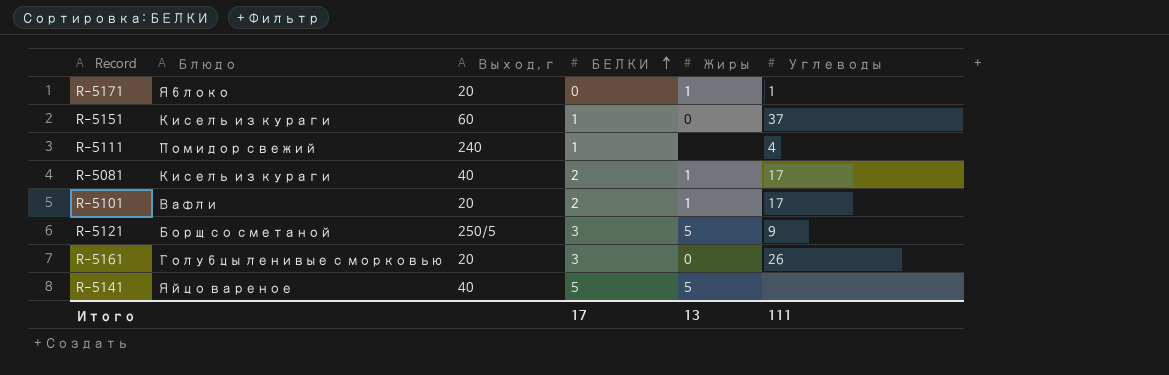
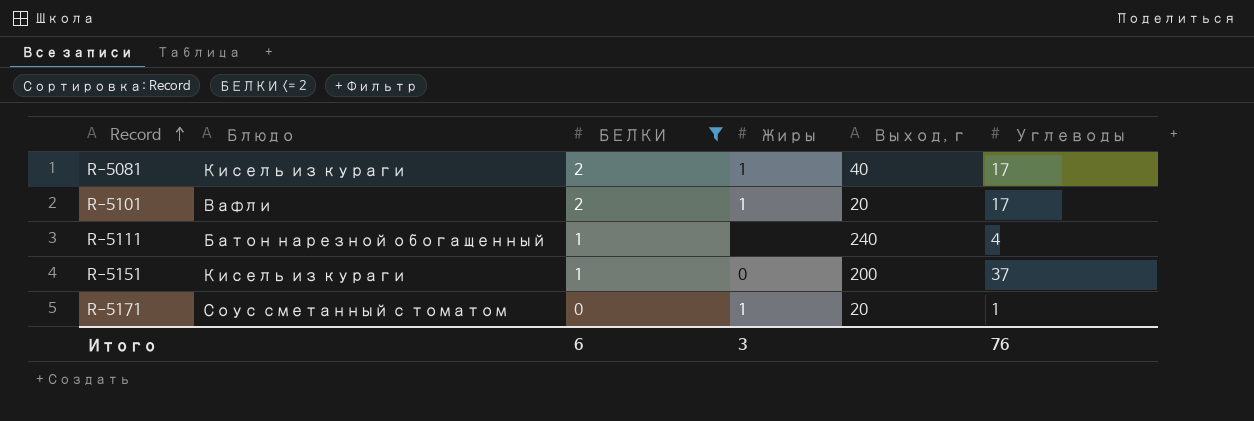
filter: none -> БЕЛКИ <= 2
row order: БЕЛКИ ascending -> Record ascending
column Выход, г | position: 3 -> 5
R-5111 | Блюдо: Помидор свежий -> Батон нарезной обогащенный
R-5151 | Выход, г: 60 -> 200
R-5171 | Блюдо: Яблоко -> Соус сметанный с томатом
Итого | БЕЛКИ: 17 -> 6
Итого | Жиры: 13 -> 3
Итого | Углеводы: 111 -> 76

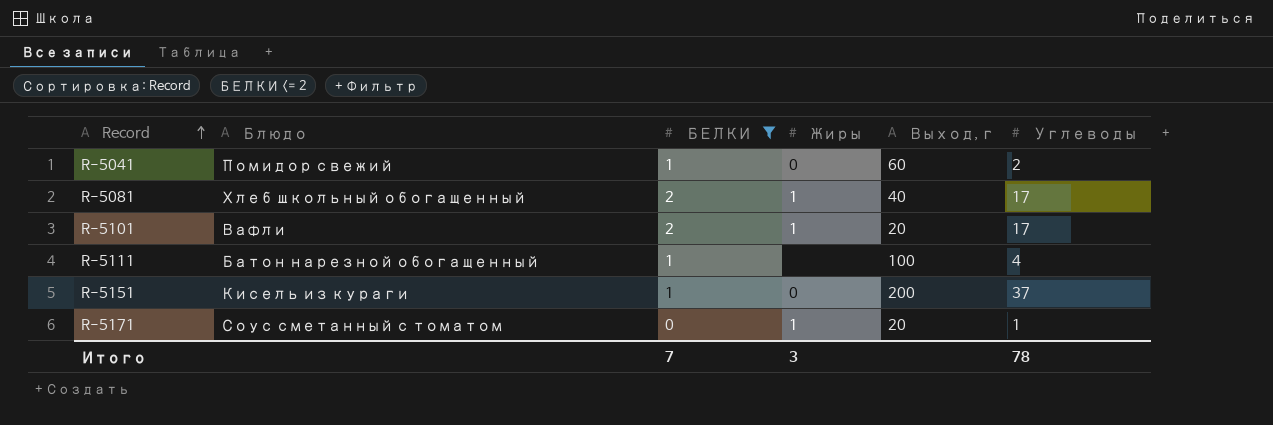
row R-5041: none -> Помидор свежий | 1 | 0 | 60 | 2
R-5081 | Блюдо: Кисель из кураги -> Хлеб школьный обогащенный
R-5111 | Выход, г: 240 -> 100
Итого | БЕЛКИ: 6 -> 7
Итого | Углеводы: 76 -> 78

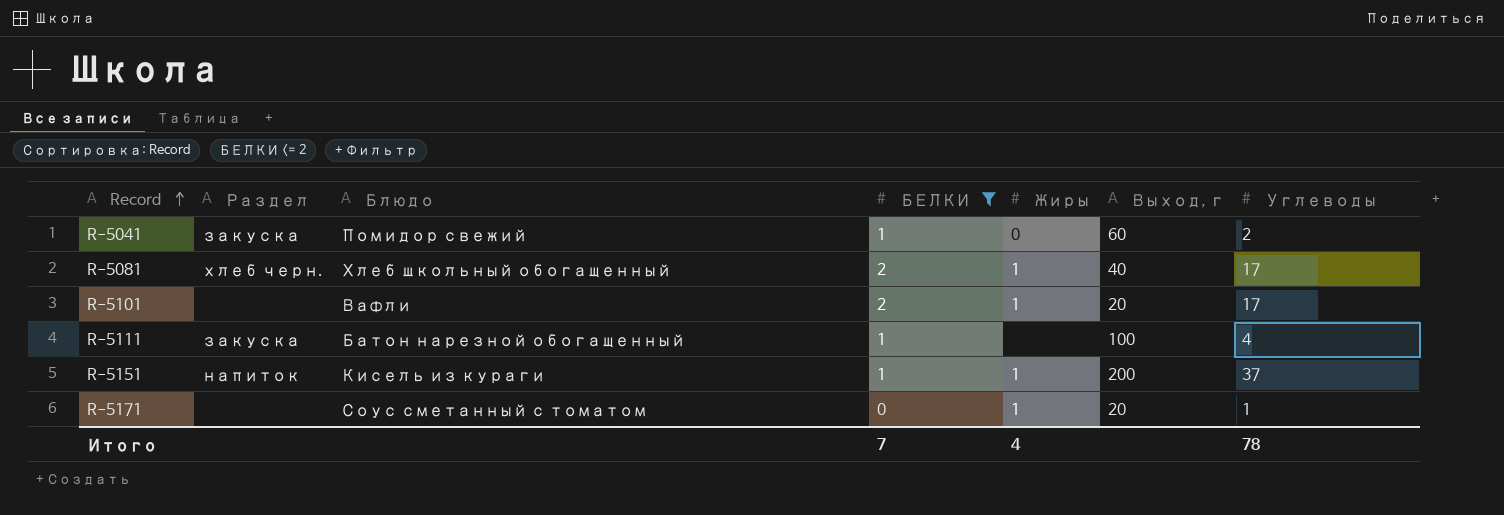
column Раздел | position: none -> 2
R-5151 | Жиры: 0 -> 1
Итого | Жиры: 3 -> 4

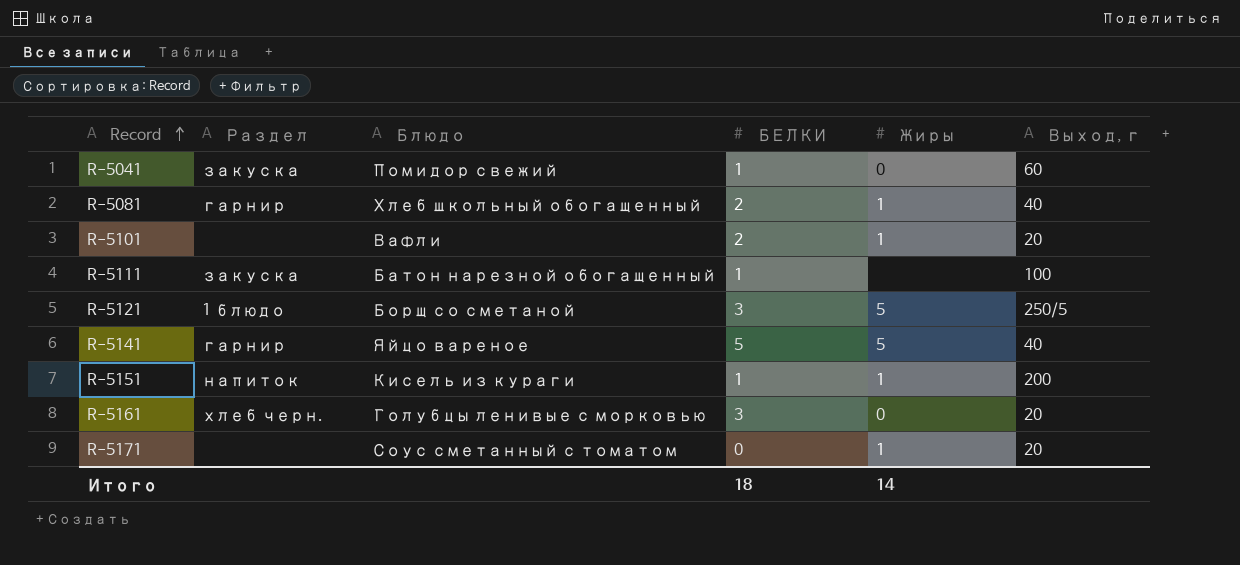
filter: БЕЛКИ <= 2 -> none
column Углеводы | position: 7 -> none
R-5081 | Раздел: хлеб черн. -> гарнир
Итого | БЕЛКИ: 7 -> 18
Итого | Жиры: 4 -> 14

